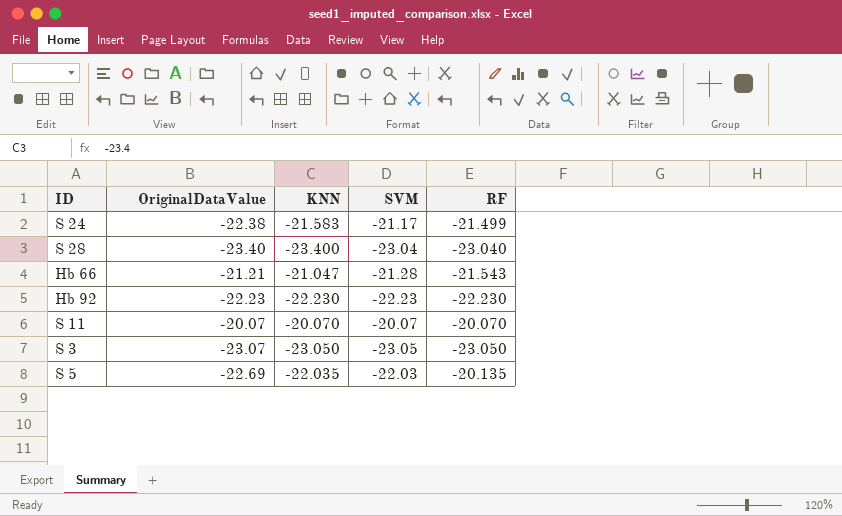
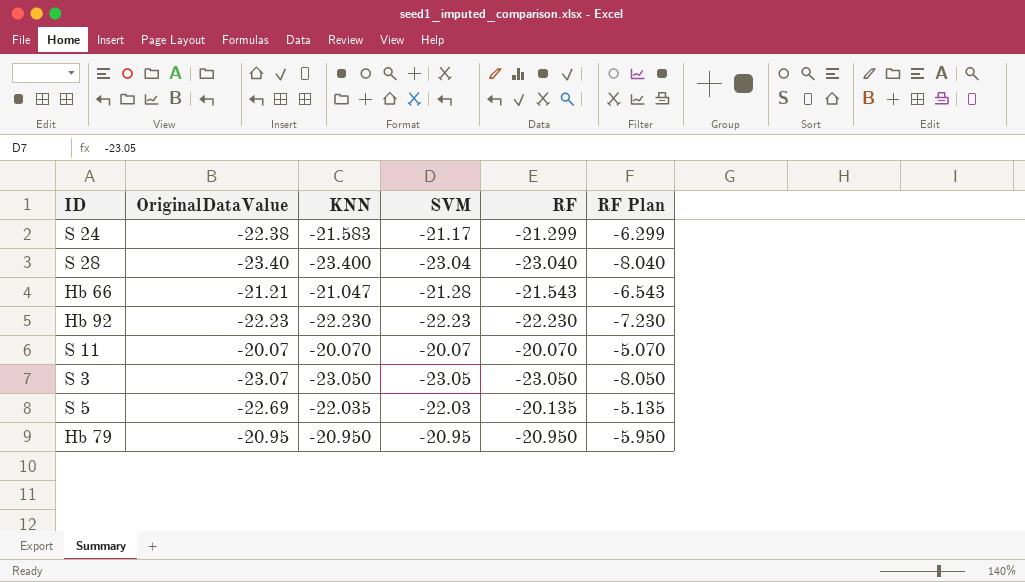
column RF Plan | formula: none -> [RF] + 15
S 24 | RF: -21.499 -> -21.299
row Hb 79: none -> -20.95 | -20.950 | -20.95 | -20.950 | -5.950

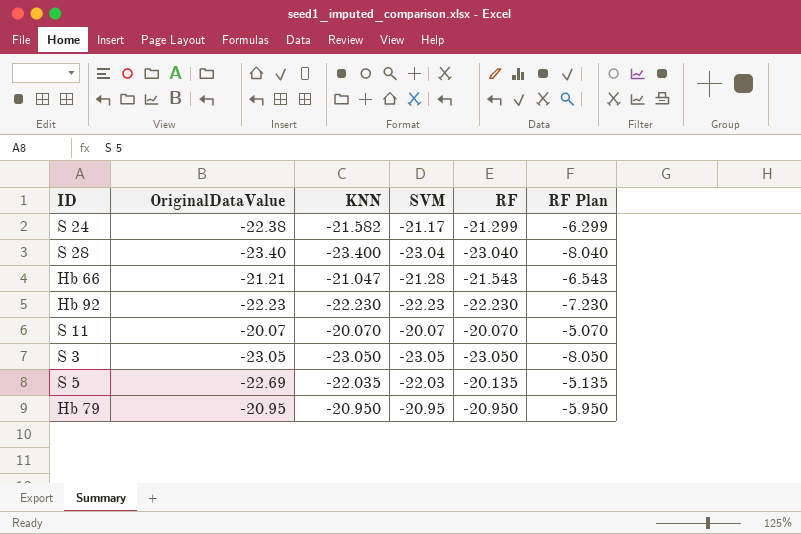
S 24 | KNN: -21.583 -> -21.582
S 3 | OriginalDataValue: -23.07 -> -23.05

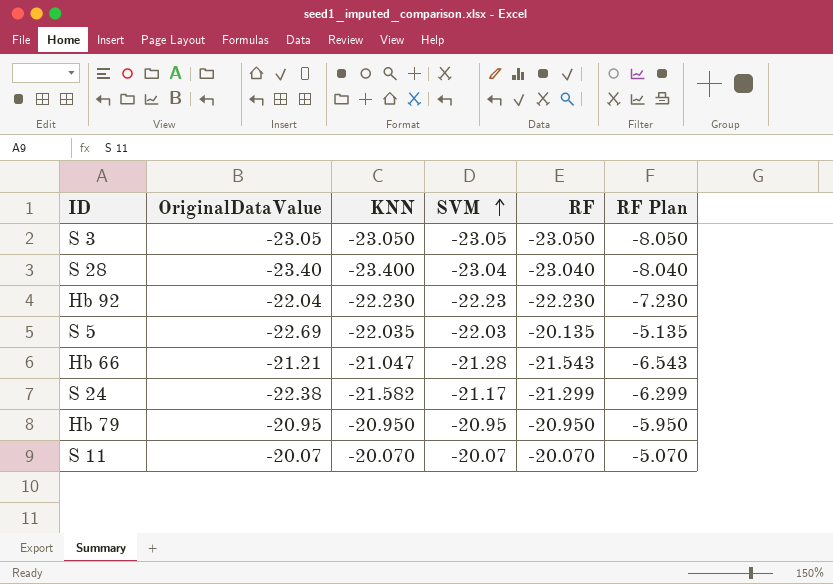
row order: none -> SVM ascending
Hb 92 | OriginalDataValue: -22.23 -> -22.04

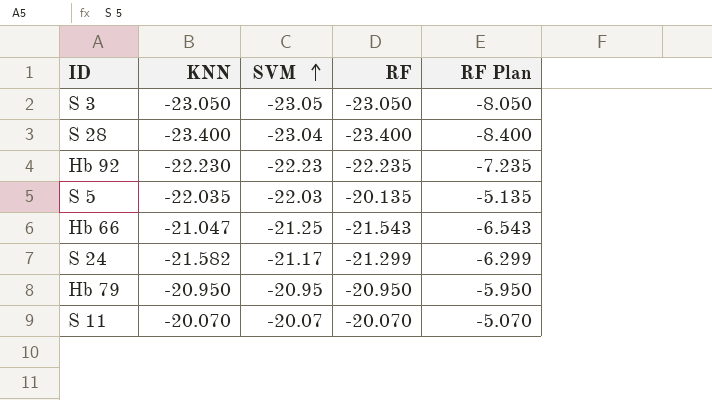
column OriginalDataValue | position: 2 -> none
S 28 | RF: -23.040 -> -23.400
S 28 | RF Plan: -8.040 -> -8.400
Hb 92 | RF: -22.230 -> -22.235
Hb 92 | RF Plan: -7.230 -> -7.235
Hb 66 | SVM: -21.28 -> -21.25

